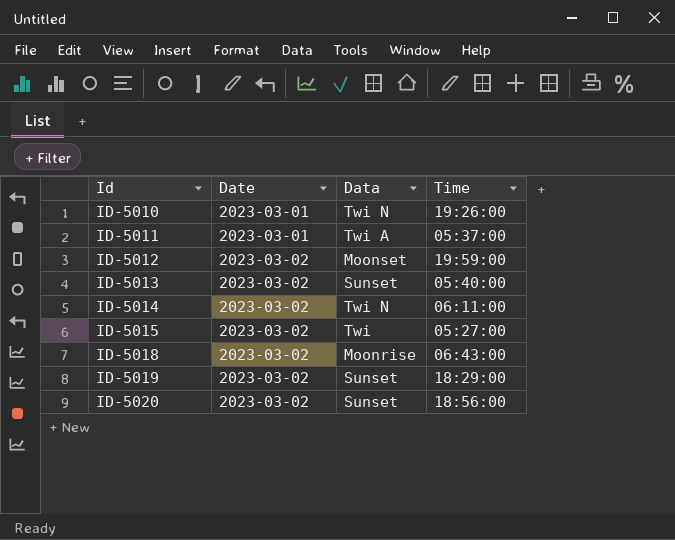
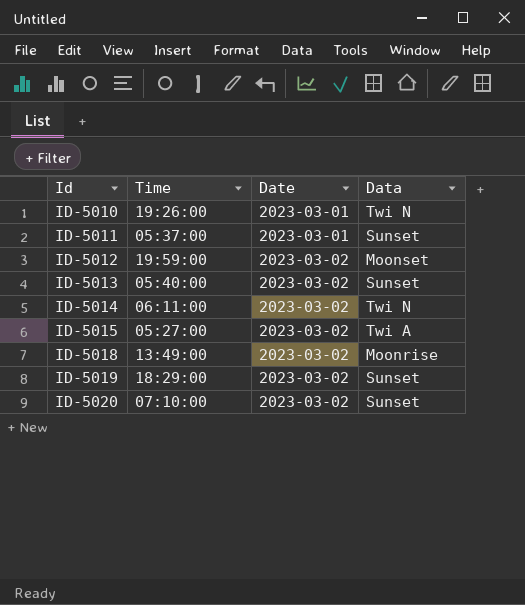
column Time | position: 4 -> 2
ID-5011 | Data: Twi A -> Sunset
ID-5015 | Data: Twi -> Twi A
ID-5018 | Time: 06:43:00 -> 13:49:00
ID-5020 | Time: 18:56:00 -> 07:10:00

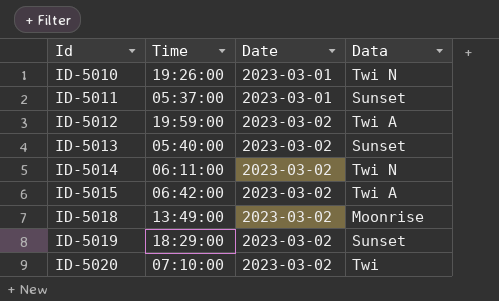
ID-5012 | Data: Moonset -> Twi A
ID-5015 | Time: 05:27:00 -> 06:42:00
ID-5020 | Data: Sunset -> Twi

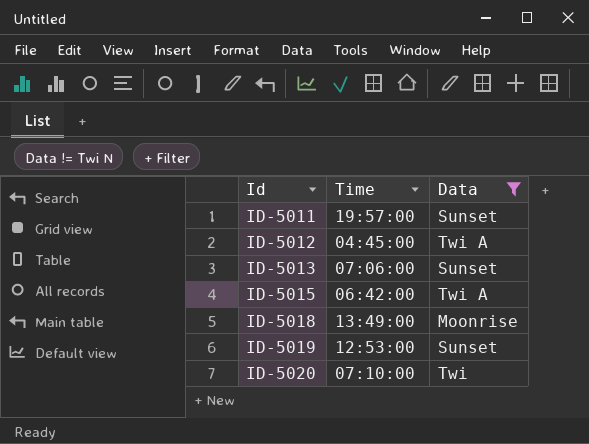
filter: none -> Data != Twi N
column Date | position: 3 -> none
ID-5011 | Time: 05:37:00 -> 19:57:00
ID-5012 | Time: 19:59:00 -> 04:45:00
ID-5013 | Time: 05:40:00 -> 07:06:00
ID-5019 | Time: 18:29:00 -> 12:53:00

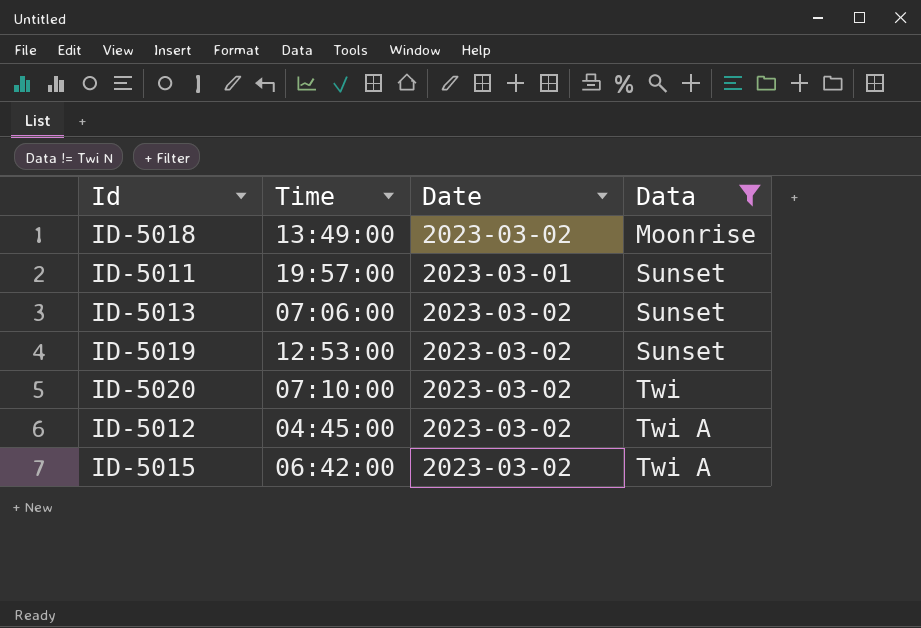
row order: Id ascending -> Data ascending
column Date | position: none -> 3

